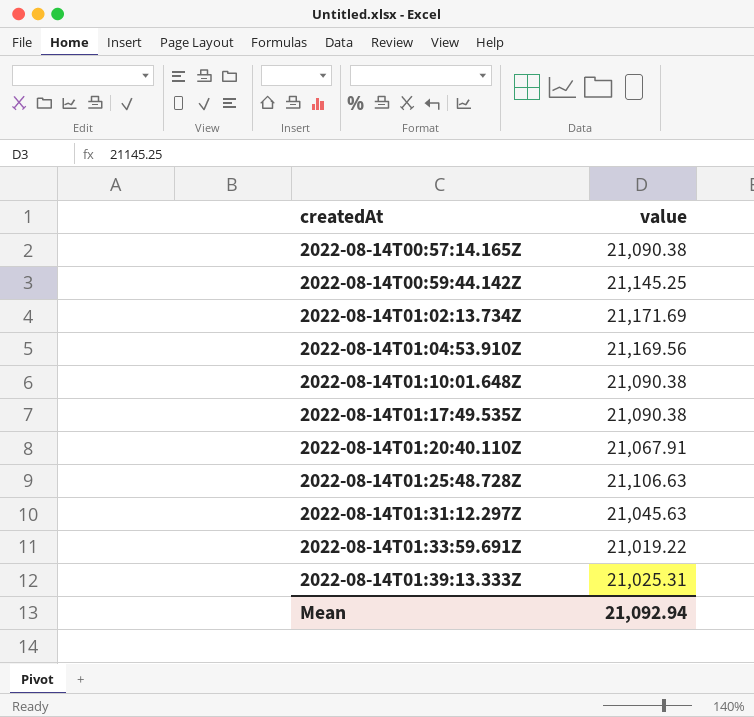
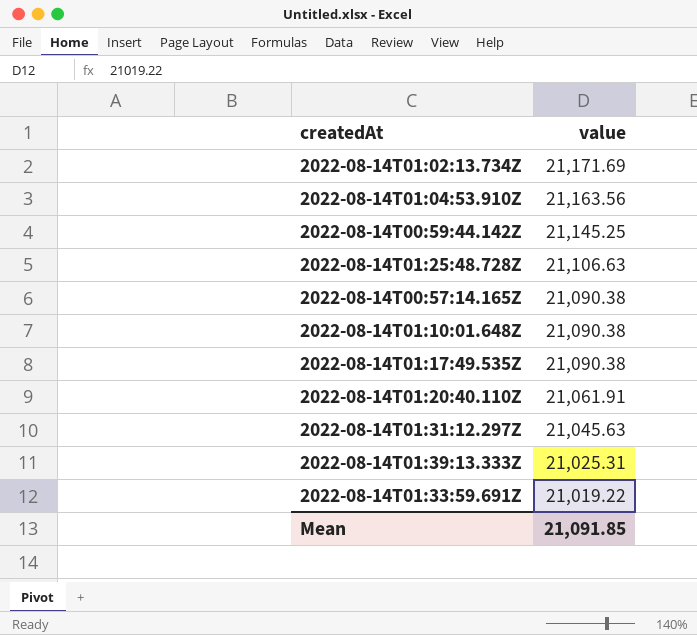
row order: createdAt ascending -> value descending
2022-08-14T01:04:53.910Z | value: 21,169.56 -> 21,163.56
2022-08-14T01:20:40.110Z | value: 21,067.91 -> 21,061.91
Mean | value: 21,092.94 -> 21,091.85

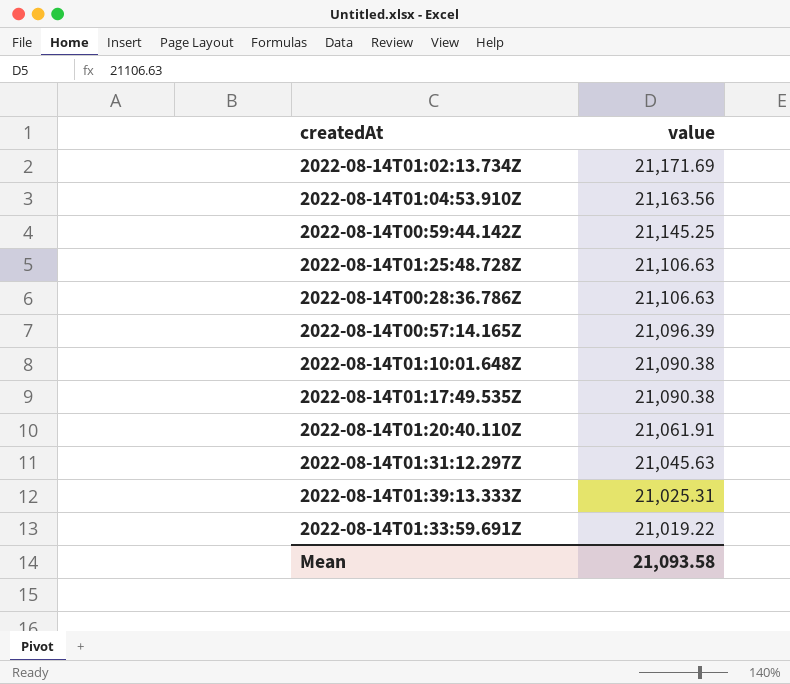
row 2022-08-14T00:28:36.786Z: none -> 21,106.63
2022-08-14T00:57:14.165Z | value: 21,090.38 -> 21,096.39
Mean | value: 21,091.85 -> 21,093.58

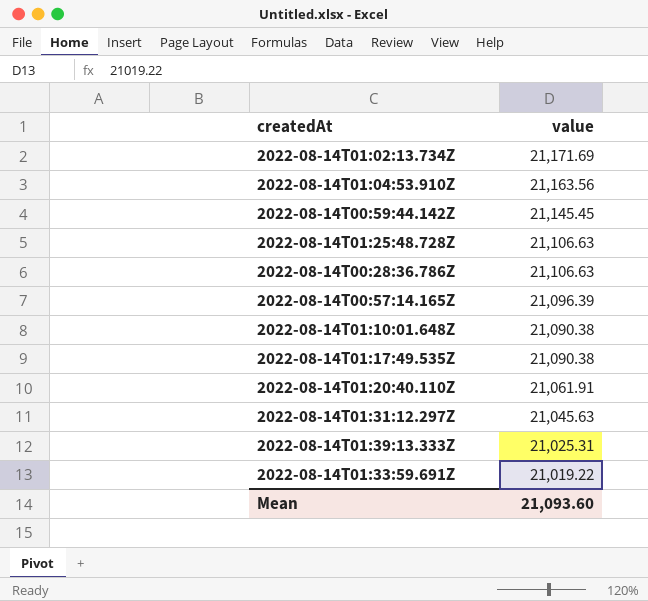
2022-08-14T00:59:44.142Z | value: 21,145.25 -> 21,145.45
Mean | value: 21,093.58 -> 21,093.60

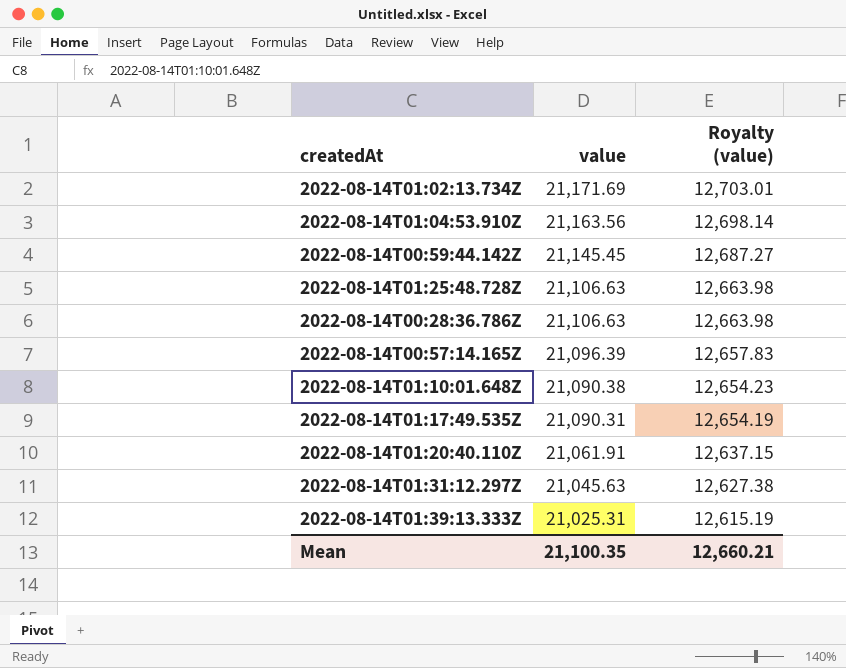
column Royalty (value) | formula: none -> [value] * 0.6
row 2022-08-14T01:33:59.691Z: 21,019.22 -> none
2022-08-14T01:17:49.535Z | value: 21,090.38 -> 21,090.31
Mean | value: 21,093.60 -> 21,100.35

